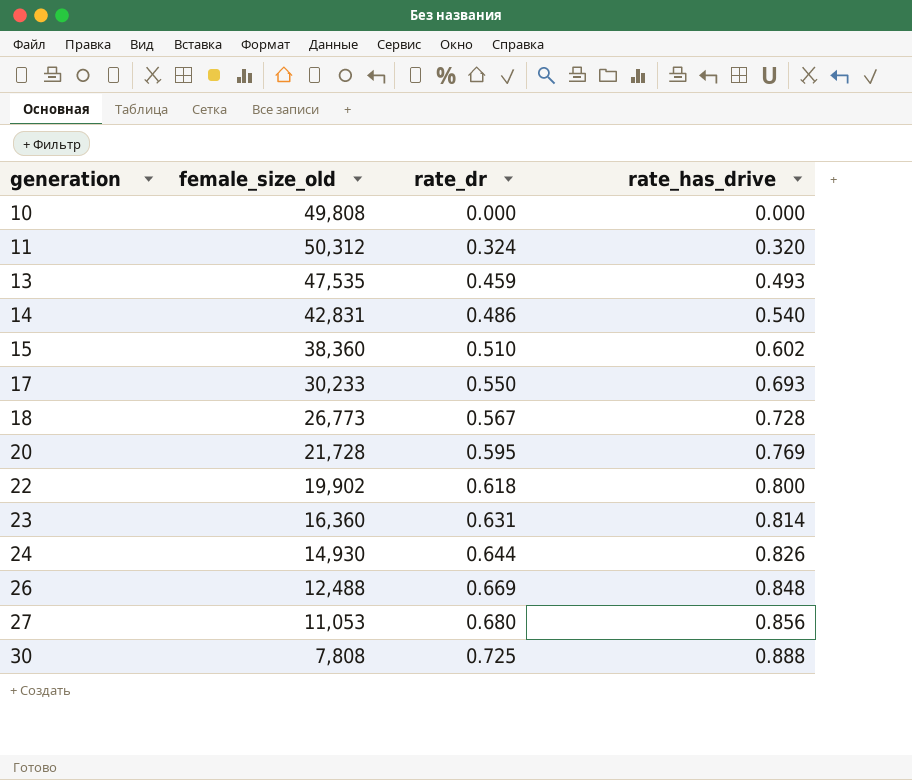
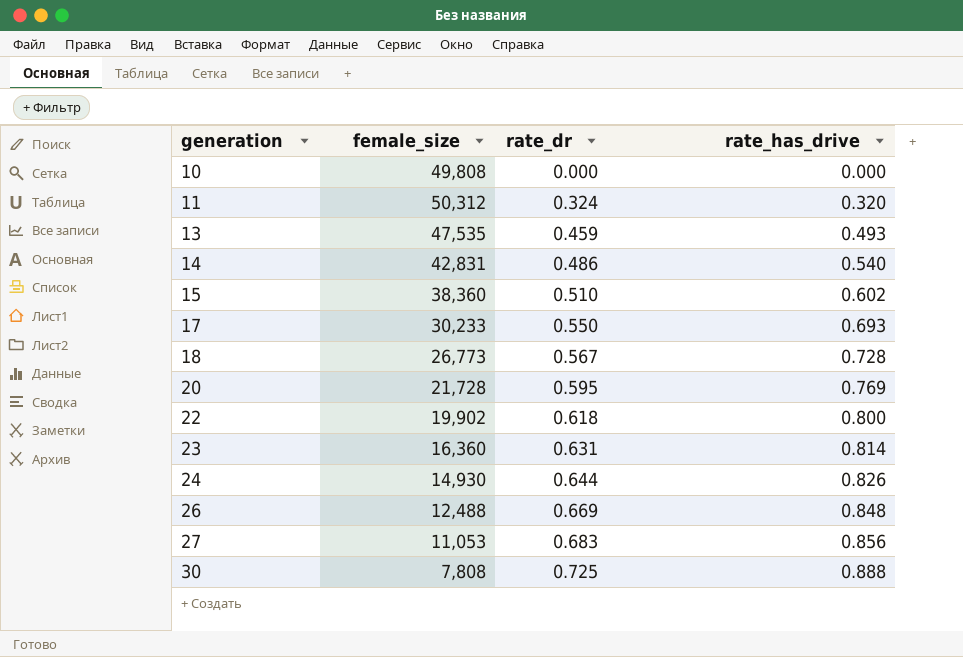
column name: female_size_old -> female_size
27 | rate_dr: 0.680 -> 0.683

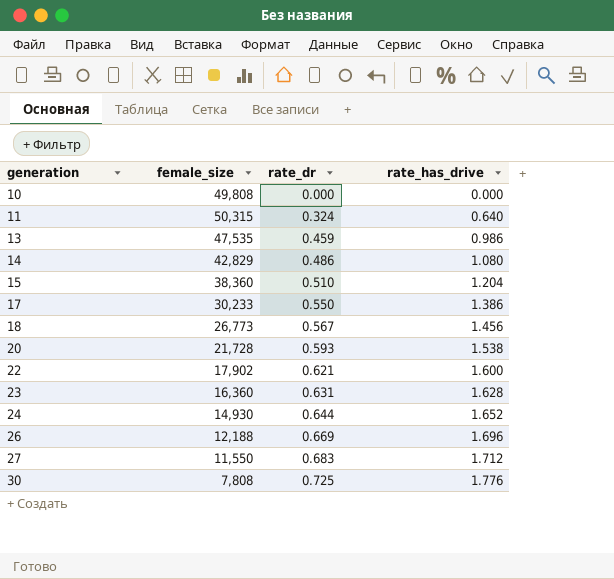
11 | female_size: 50,312 -> 50,315
11 | rate_has_drive: 0.320 -> 0.640
13 | rate_has_drive: 0.493 -> 0.986
14 | female_size: 42,831 -> 42,829
14 | rate_has_drive: 0.540 -> 1.080
15 | rate_has_drive: 0.602 -> 1.204
17 | rate_has_drive: 0.693 -> 1.386
18 | rate_has_drive: 0.728 -> 1.456
20 | rate_dr: 0.595 -> 0.593
20 | rate_has_drive: 0.769 -> 1.538
22 | female_size: 19,902 -> 17,902
22 | rate_dr: 0.618 -> 0.621
22 | rate_has_drive: 0.800 -> 1.600
23 | rate_has_drive: 0.814 -> 1.628
24 | rate_has_drive: 0.826 -> 1.652
26 | female_size: 12,488 -> 12,188
26 | rate_has_drive: 0.848 -> 1.696
27 | female_size: 11,053 -> 11,550
27 | rate_has_drive: 0.856 -> 1.712
30 | rate_has_drive: 0.888 -> 1.776

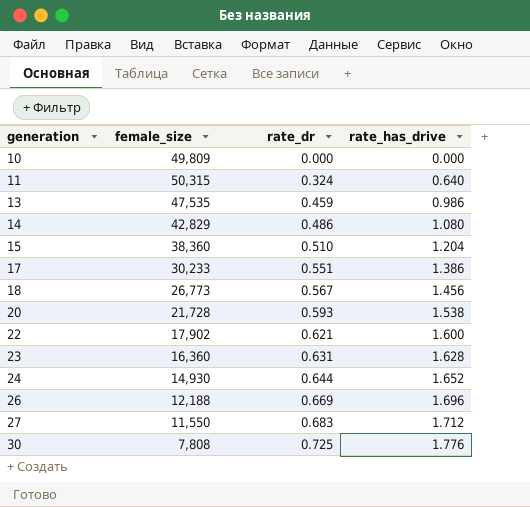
10 | female_size: 49,808 -> 49,809
17 | rate_dr: 0.550 -> 0.551

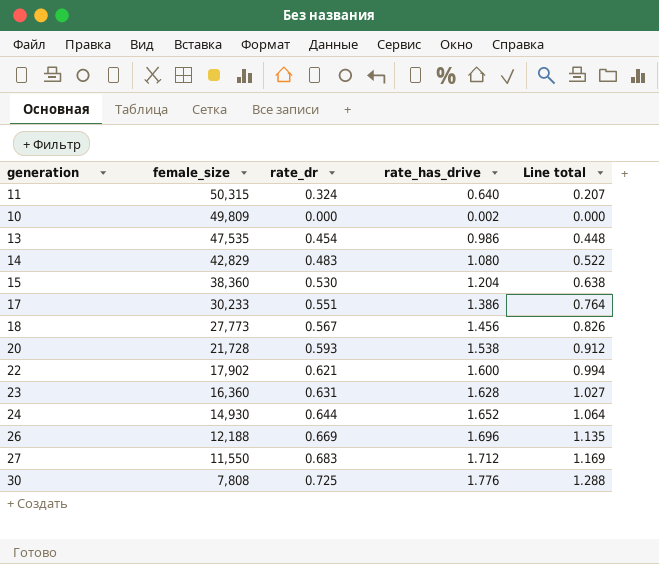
row order: generation ascending -> female_size descending
column Line total | formula: none -> [rate_dr] * [rate_has_drive]
10 | rate_has_drive: 0.000 -> 0.002
13 | rate_dr: 0.459 -> 0.454
14 | rate_dr: 0.486 -> 0.483
15 | rate_dr: 0.510 -> 0.530
18 | female_size: 26,773 -> 27,773

